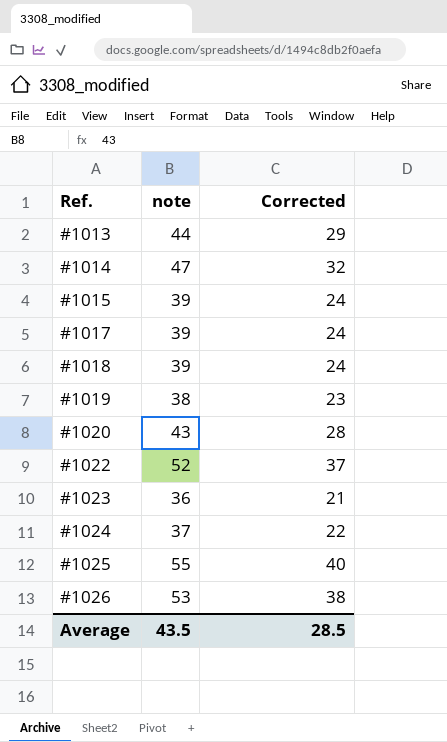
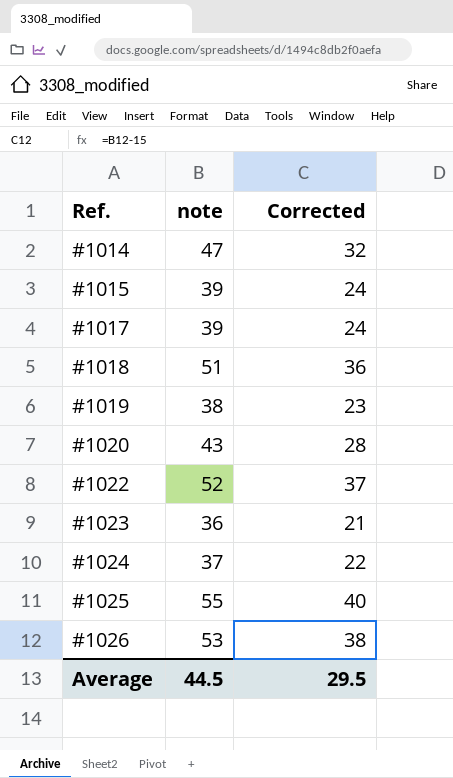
row #1013: 44 | 29 -> none
#1018 | note: 39 -> 51
#1018 | Corrected: 24 -> 36
Average | note: 43.5 -> 44.5
Average | Corrected: 28.5 -> 29.5

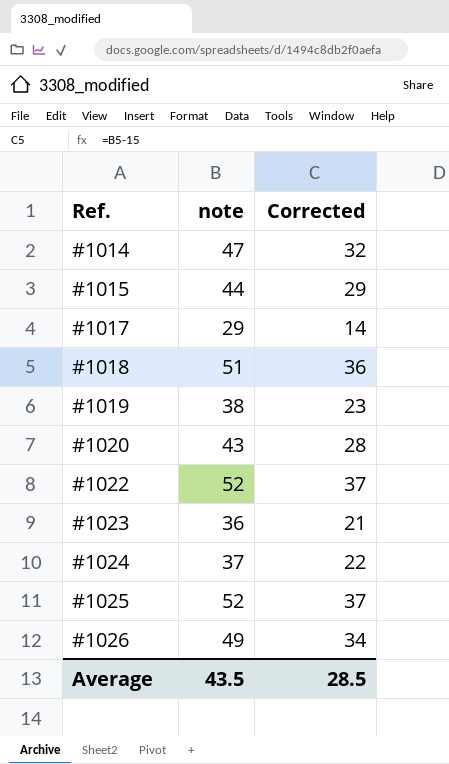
#1015 | note: 39 -> 44
#1015 | Corrected: 24 -> 29
#1017 | note: 39 -> 29
#1017 | Corrected: 24 -> 14
#1025 | note: 55 -> 52
#1025 | Corrected: 40 -> 37
#1026 | note: 53 -> 49
#1026 | Corrected: 38 -> 34
Average | note: 44.5 -> 43.5
Average | Corrected: 29.5 -> 28.5

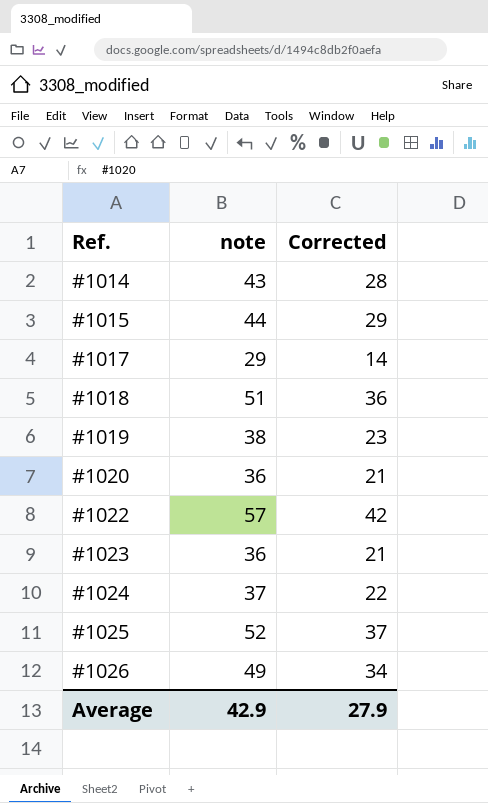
#1014 | note: 47 -> 43
#1014 | Corrected: 32 -> 28
#1020 | note: 43 -> 36
#1020 | Corrected: 28 -> 21
#1022 | note: 52 -> 57
#1022 | Corrected: 37 -> 42
Average | note: 43.5 -> 42.9
Average | Corrected: 28.5 -> 27.9

